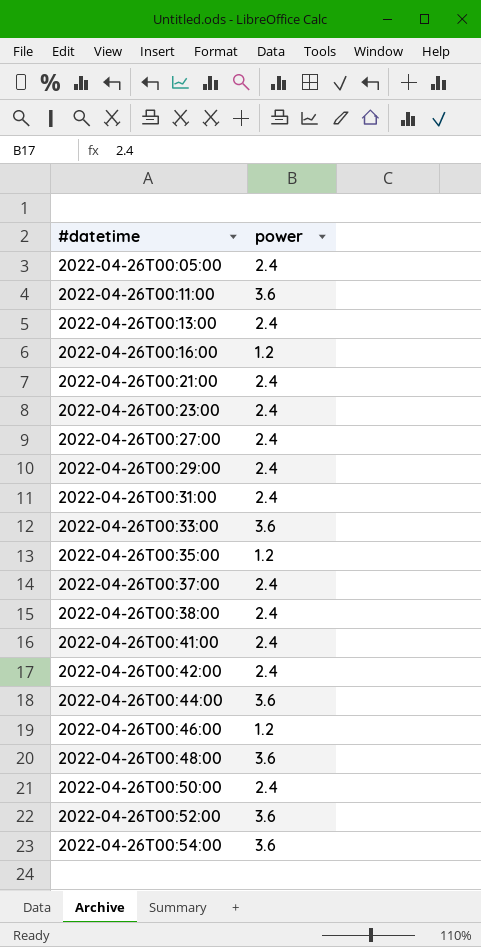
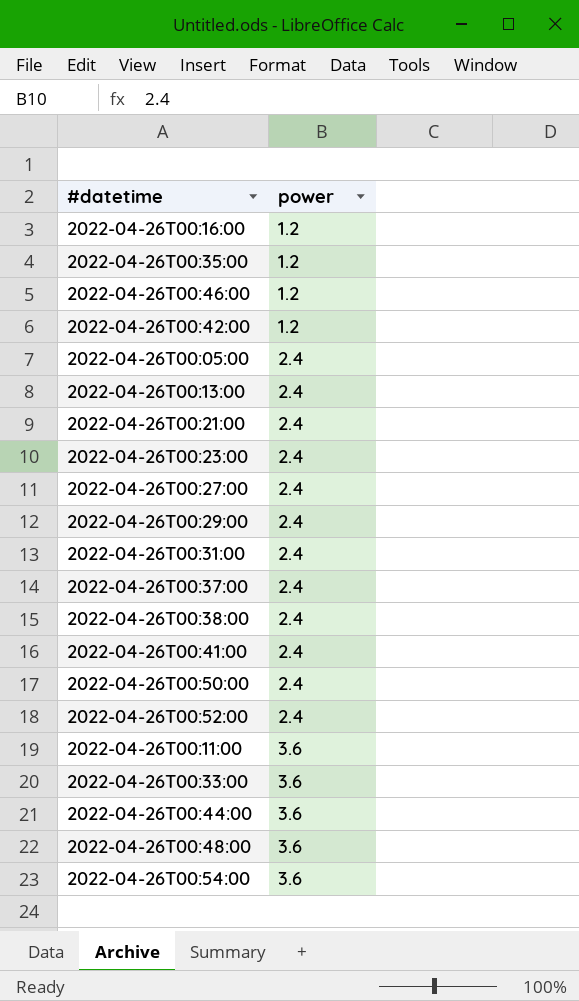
row order: #datetime ascending -> power ascending
2022-04-26T00:42:00 | power: 2.4 -> 1.2
2022-04-26T00:52:00 | power: 3.6 -> 2.4

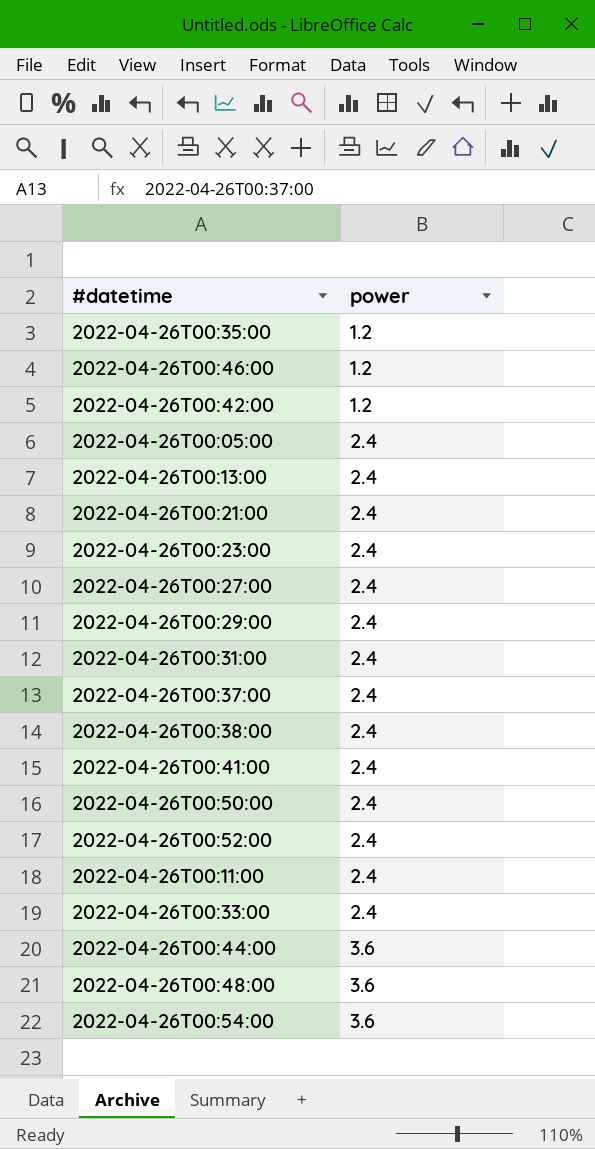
row 2022-04-26T00:16:00: 1.2 -> none
2022-04-26T00:11:00 | power: 3.6 -> 2.4
2022-04-26T00:33:00 | power: 3.6 -> 2.4

